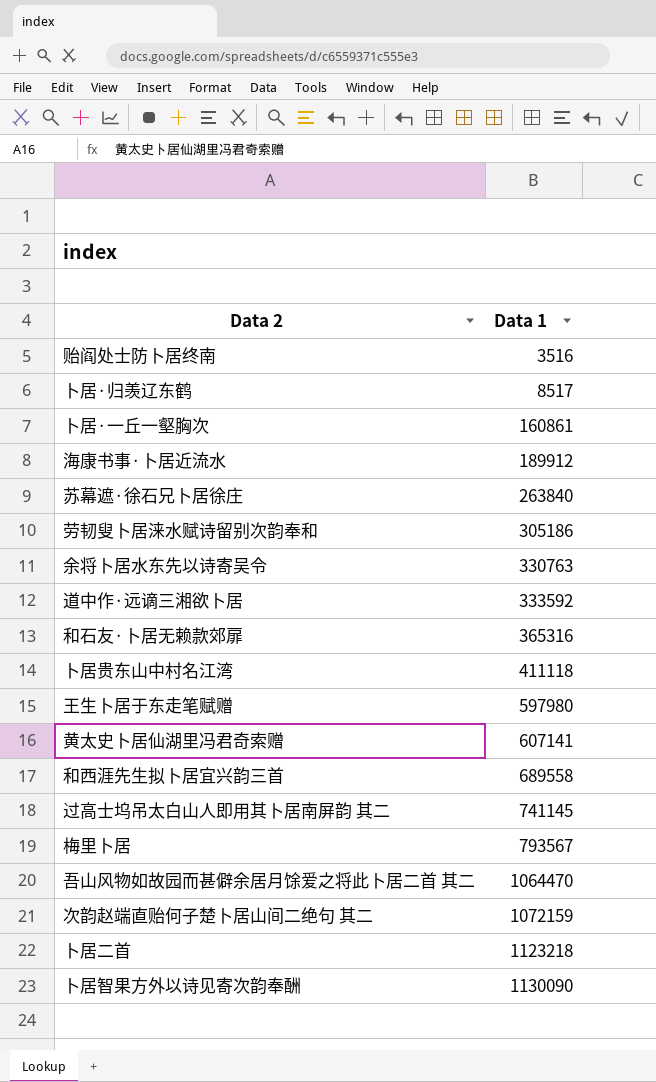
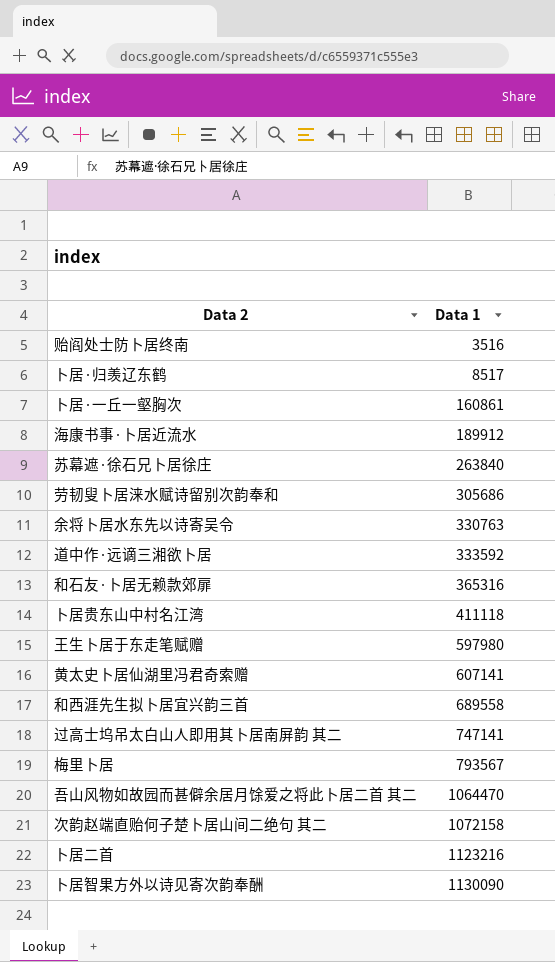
劳韧叟卜居涞水赋诗留别次韵奉和 | Data 1: 305186 -> 305686
过高士坞吊太白山人即用其卜居南屏韵 其二 | Data 1: 741145 -> 747141
次韵赵端直贻何子楚卜居山间二绝句 其二 | Data 1: 1072159 -> 1072158
卜居二首 | Data 1: 1123218 -> 1123216

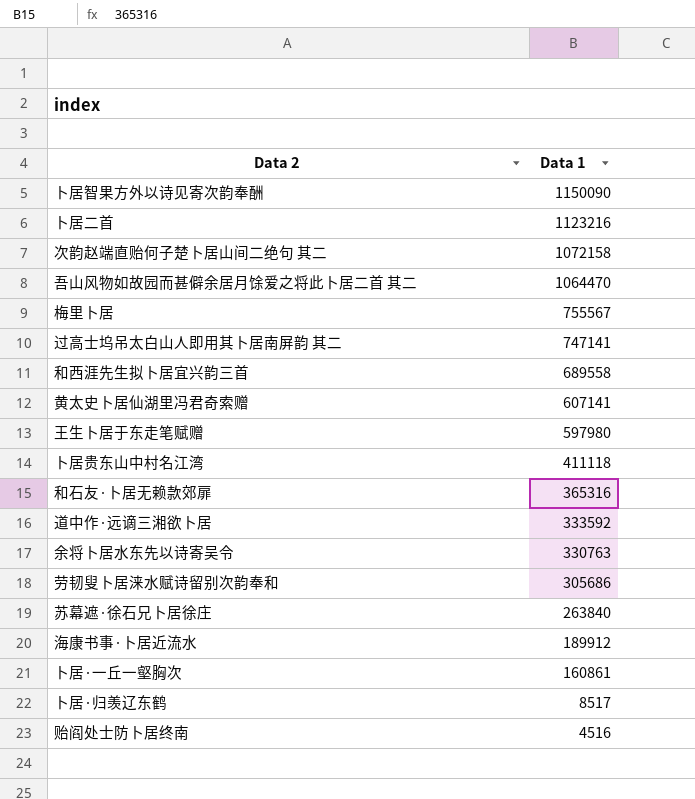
row order: Data 1 ascending -> Data 1 descending
卜居智果方外以诗见寄次韵奉酬 | Data 1: 1130090 -> 1150090
梅里卜居 | Data 1: 793567 -> 755567
贻阎处士防卜居终南 | Data 1: 3516 -> 4516

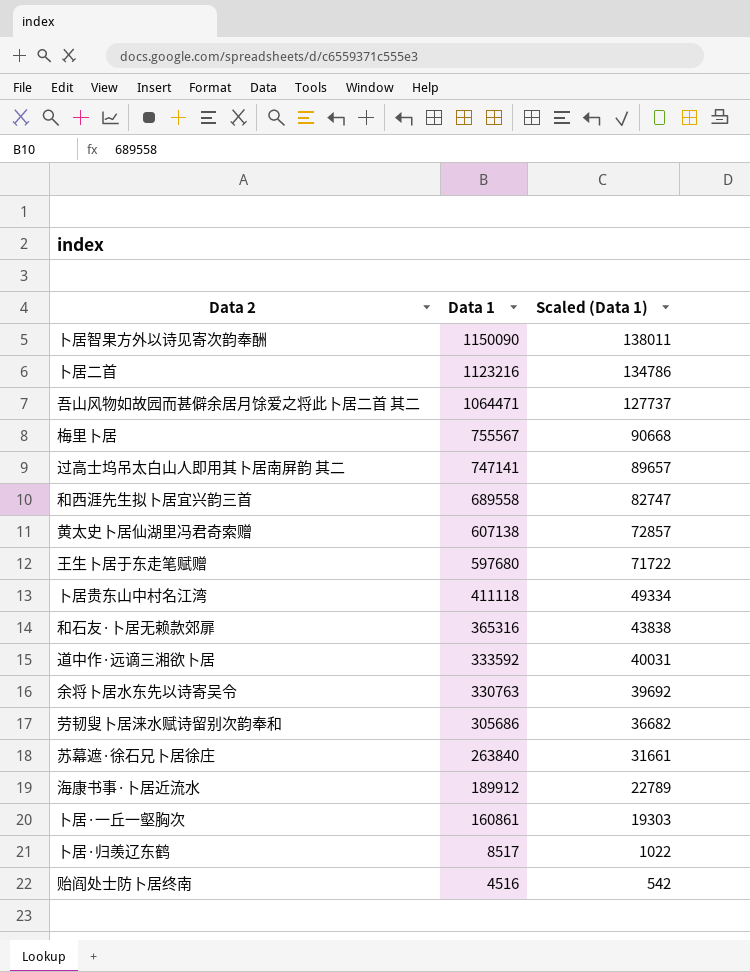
column Scaled (Data 1) | formula: none -> [Data 1] * 0.12
row 次韵赵端直贻何子楚卜居山间二绝句 其二: 1072158 -> none
吾山风物如故园而甚僻余居月馀爱之将此卜居二首 其二 | Data 1: 1064470 -> 1064471
黄太史卜居仙湖里冯君奇索赠 | Data 1: 607141 -> 607138
王生卜居于东走笔赋赠 | Data 1: 597980 -> 597680

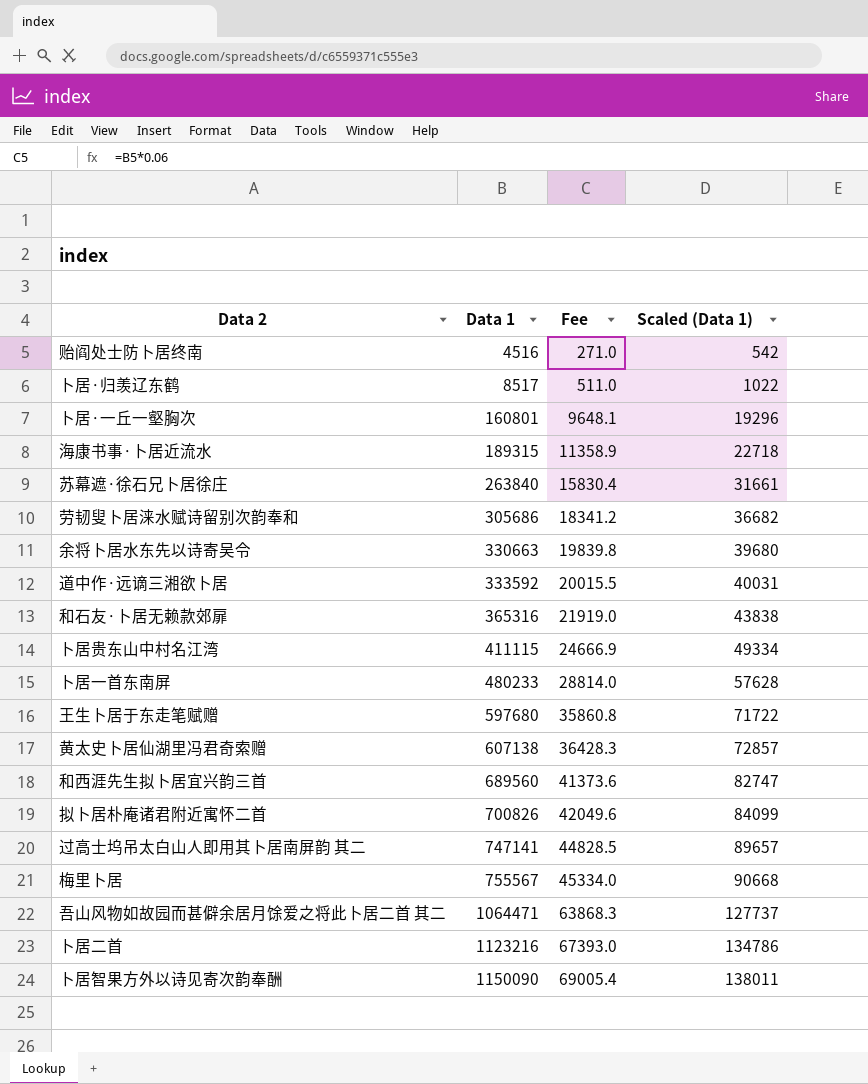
row order: Data 1 descending -> Data 1 ascending
column Fee | formula: none -> [Data 1] * 0.06
卜居·一丘一壑胸次 | Data 1: 160861 -> 160801
卜居·一丘一壑胸次 | Scaled (Data 1): 19303 -> 19296
海康书事·卜居近流水 | Data 1: 189912 -> 189315
海康书事·卜居近流水 | Scaled (Data 1): 22789 -> 22718
余将卜居水东先以诗寄吴令 | Data 1: 330763 -> 330663
余将卜居水东先以诗寄吴令 | Scaled (Data 1): 39692 -> 39680
卜居贵东山中村名江湾 | Data 1: 411118 -> 411115
row 卜居一首东南屏: none -> 480233 | 28814.0 | 57628
和西涯先生拟卜居宜兴韵三首 | Data 1: 689558 -> 689560
row 拟卜居朴庵诸君附近寓怀二首: none -> 700826 | 42049.6 | 84099

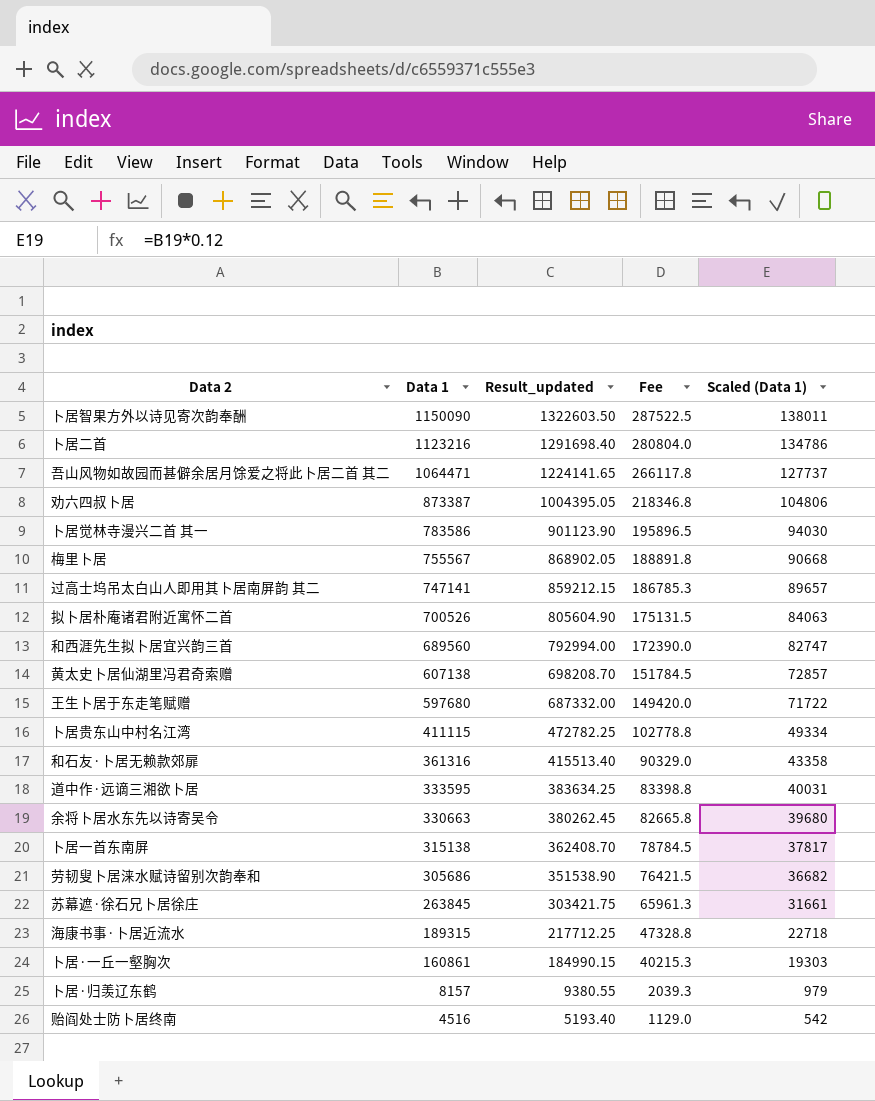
row order: Data 1 ascending -> Data 1 descending
column Result_updated | formula: none -> [Data 1] * 1.15
column Fee | formula: [Data 1] * 0.06 -> [Data 1] * 0.25
row 劝六四叔卜居: none -> 873387 | 1004395.05 | 218346.8 | 104806
row 卜居觉林寺漫兴二首 其一: none -> 783586 | 901123.90 | 195896.5 | 94030
拟卜居朴庵诸君附近寓怀二首 | Data 1: 700826 -> 700526
拟卜居朴庵诸君附近寓怀二首 | Scaled (Data 1): 84099 -> 84063
和石友·卜居无赖款郊扉 | Data 1: 365316 -> 361316
和石友·卜居无赖款郊扉 | Scaled (Data 1): 43838 -> 43358
道中作·远谪三湘欲卜居 | Data 1: 333592 -> 333595
卜居一首东南屏 | Data 1: 480233 -> 315138
卜居一首东南屏 | Scaled (Data 1): 57628 -> 37817
苏幕遮·徐石兄卜居徐庄 | Data 1: 263840 -> 263845
卜居·一丘一壑胸次 | Data 1: 160801 -> 160861
卜居·一丘一壑胸次 | Scaled (Data 1): 19296 -> 19303
卜居·归羡辽东鹤 | Data 1: 8517 -> 8157
卜居·归羡辽东鹤 | Scaled (Data 1): 1022 -> 979

